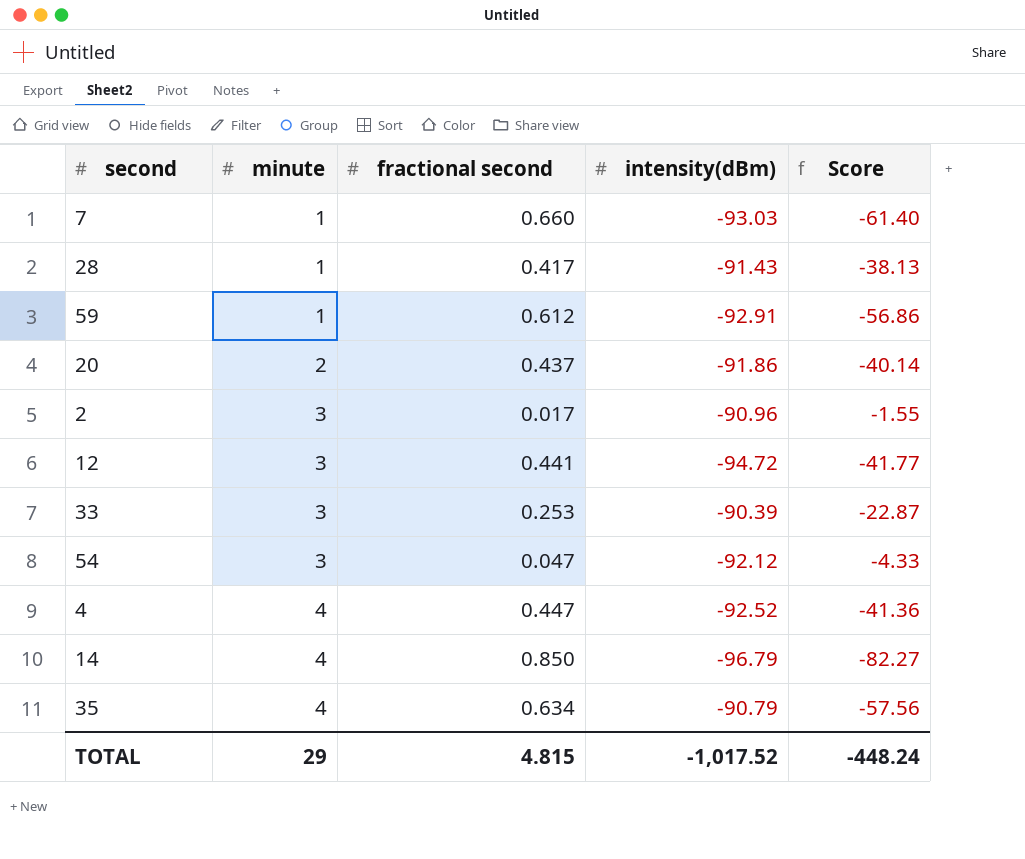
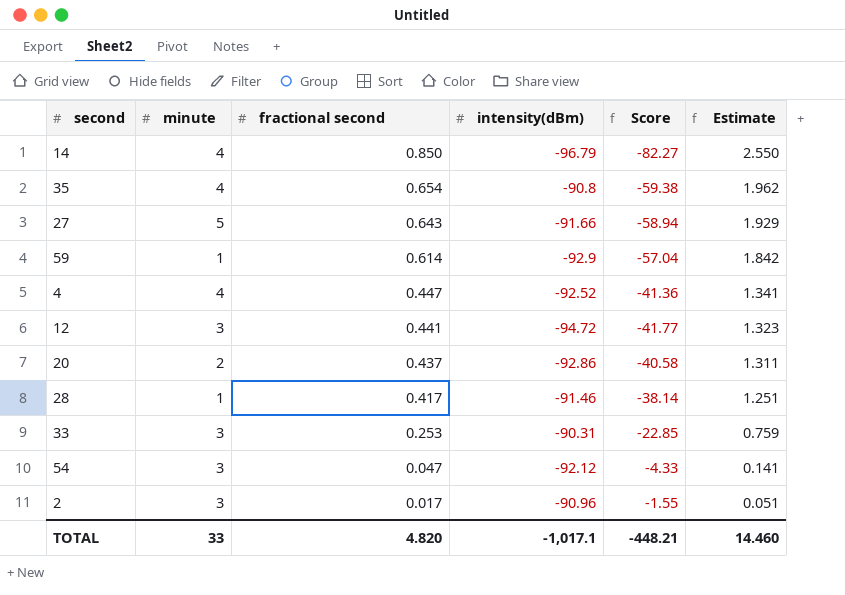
row order: minute ascending -> fractional second descending
column Estimate | formula: none -> [fractional second] * 3
row 7: 1 | 0.660 | -93.03 | -61.40 -> none
35 | fractional second: 0.634 -> 0.654
35 | intensity(dBm): -90.79 -> -90.8
35 | Score: -57.56 -> -59.38
row 27: none -> 5 | 0.643 | -91.66 | -58.94 | 1.929
59 | fractional second: 0.612 -> 0.614
59 | intensity(dBm): -92.91 -> -92.9
59 | Score: -56.86 -> -57.04
20 | intensity(dBm): -91.86 -> -92.86
20 | Score: -40.14 -> -40.58
28 | intensity(dBm): -91.43 -> -91.46
28 | Score: -38.13 -> -38.14
33 | intensity(dBm): -90.39 -> -90.31
33 | Score: -22.87 -> -22.85
TOTAL | minute: 29 -> 33
TOTAL | fractional second: 4.815 -> 4.820
TOTAL | intensity(dBm): -1,017.52 -> -1,017.1
TOTAL | Score: -448.24 -> -448.21

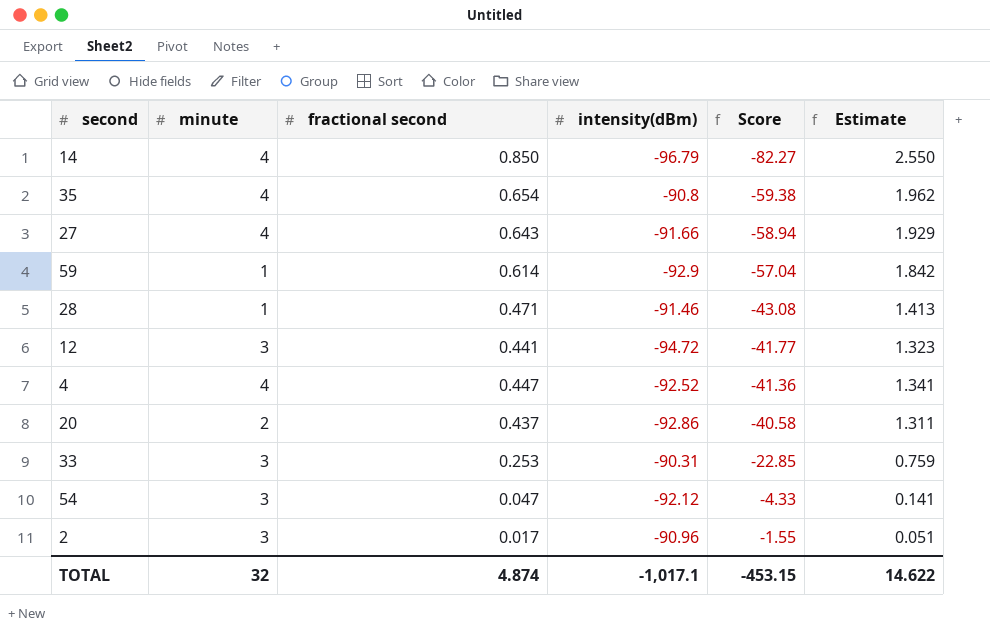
row order: fractional second descending -> Score ascending
27 | minute: 5 -> 4
28 | fractional second: 0.417 -> 0.471
28 | Score: -38.14 -> -43.08
28 | Estimate: 1.251 -> 1.413
TOTAL | minute: 33 -> 32
TOTAL | fractional second: 4.820 -> 4.874
TOTAL | Score: -448.21 -> -453.15
TOTAL | Estimate: 14.460 -> 14.622

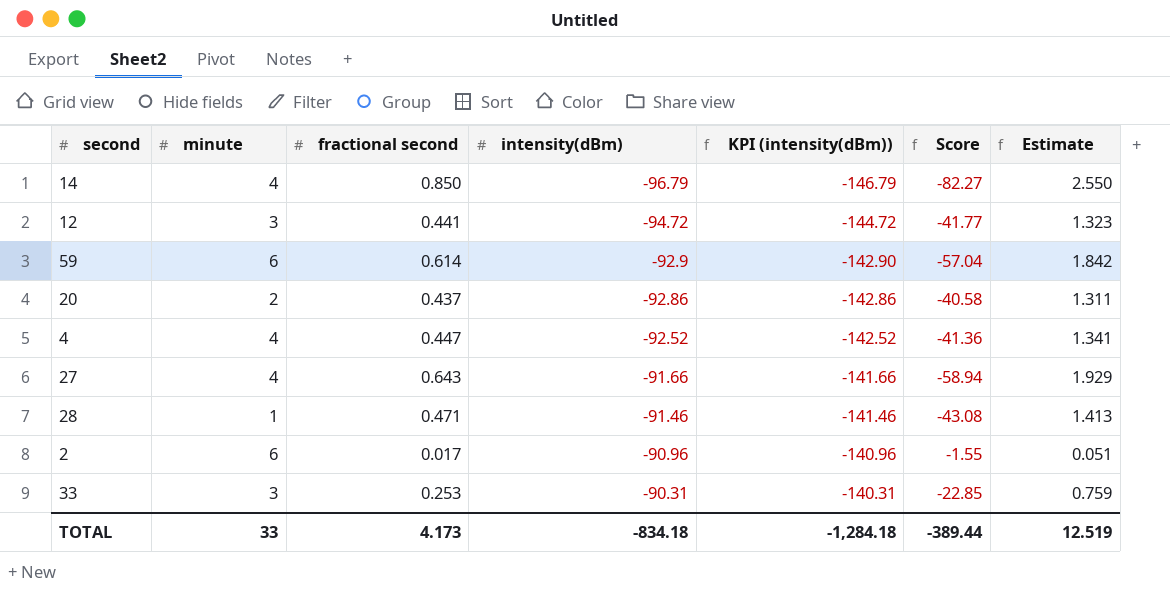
row order: Score ascending -> intensity(dBm) ascending
column KPI (intensity(dBm)) | formula: none -> [intensity(dBm)] - 50
row 35: 4 | 0.654 | -90.8 | -59.38 | 1.962 -> none
row 54: 3 | 0.047 | -92.12 | -4.33 | 0.141 -> none
59 | minute: 1 -> 6
2 | minute: 3 -> 6
TOTAL | minute: 32 -> 33
TOTAL | fractional second: 4.874 -> 4.173
TOTAL | intensity(dBm): -1,017.1 -> -834.18
TOTAL | Score: -453.15 -> -389.44
TOTAL | Estimate: 14.622 -> 12.519

